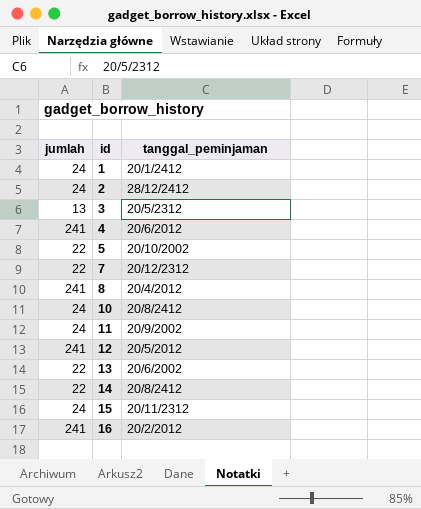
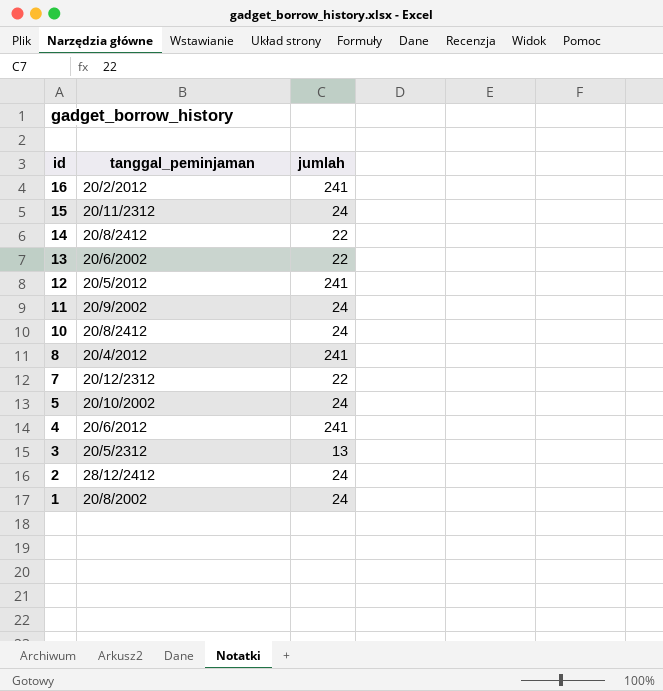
row order: id ascending -> id descending
column jumlah | position: 1 -> 3
5 | jumlah: 22 -> 24
1 | tanggal_peminjaman: 20/1/2412 -> 20/8/2002

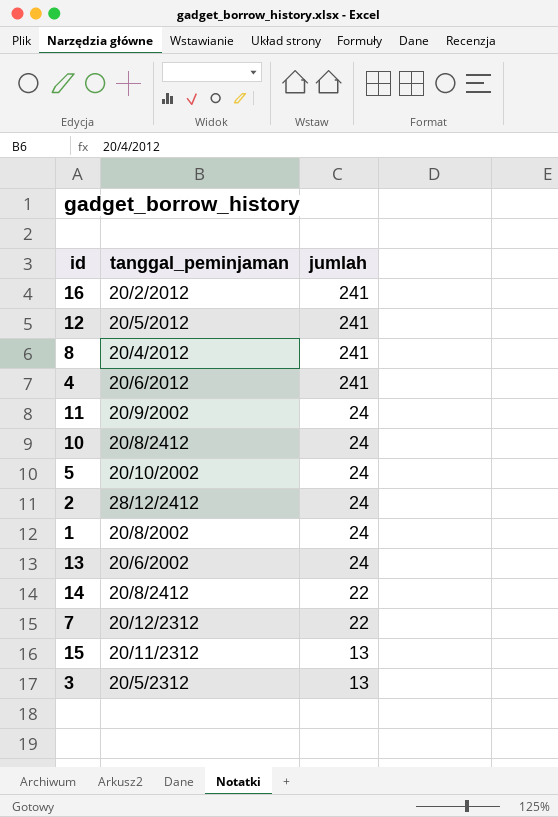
row order: id descending -> jumlah descending
13 | jumlah: 22 -> 24
15 | jumlah: 24 -> 13

